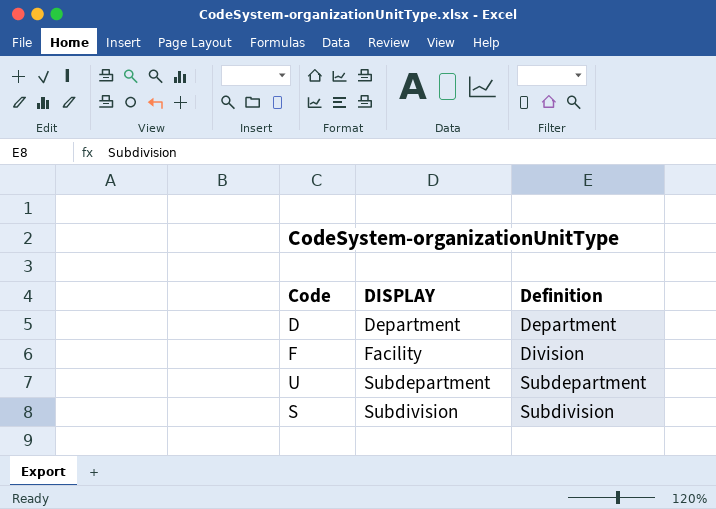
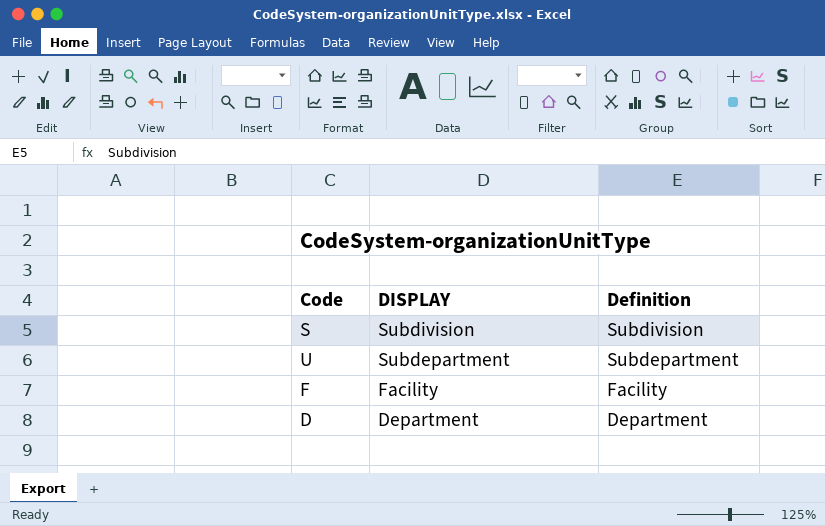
row order: DISPLAY ascending -> DISPLAY descending
F | Definition: Division -> Facility

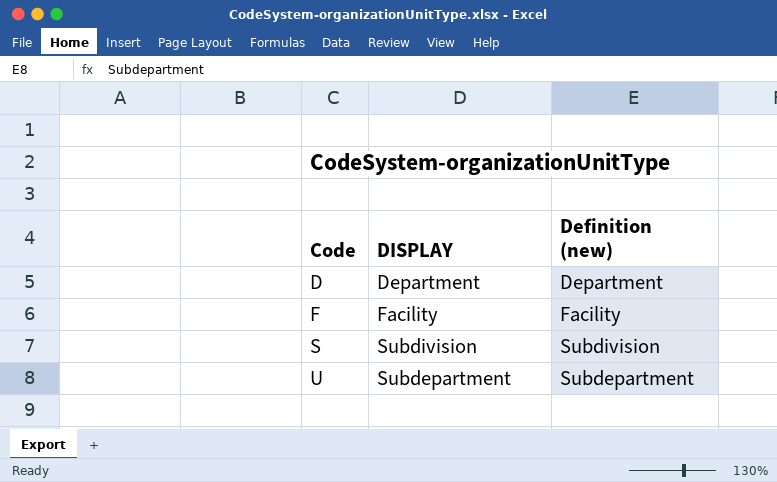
row order: DISPLAY descending -> Code ascending
column name: Definition -> Definition (new)

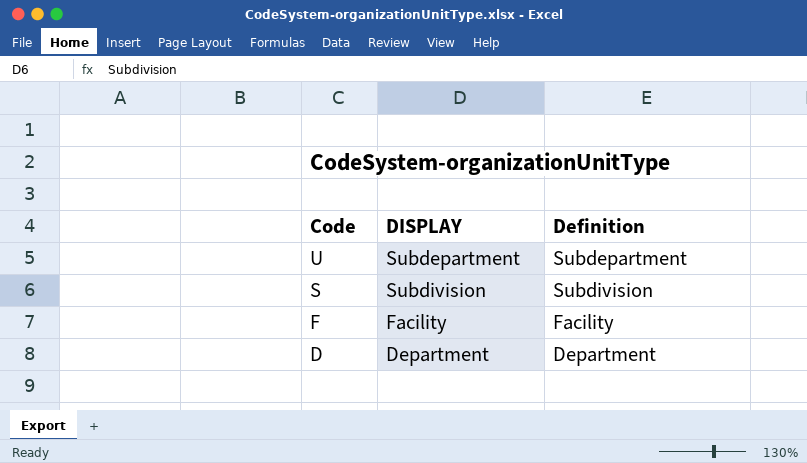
row order: Code ascending -> Code descending
column name: Definition (new) -> Definition

